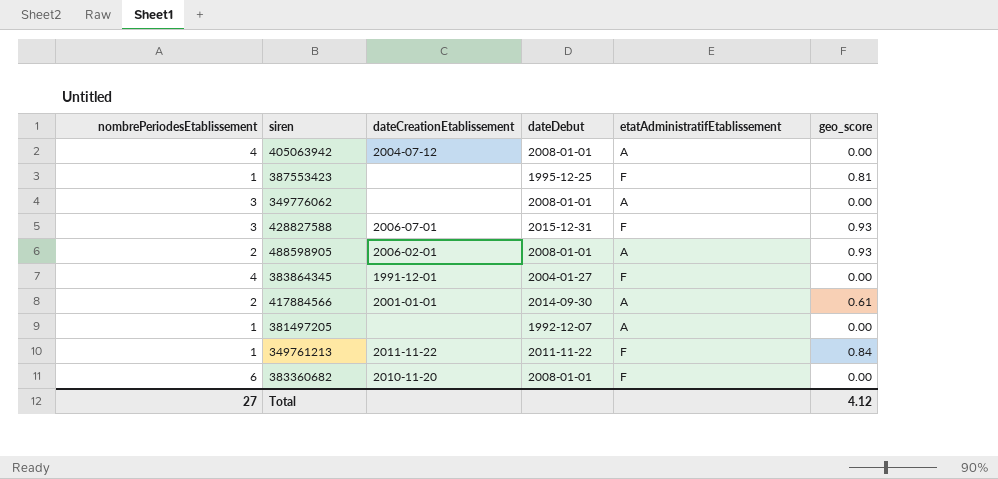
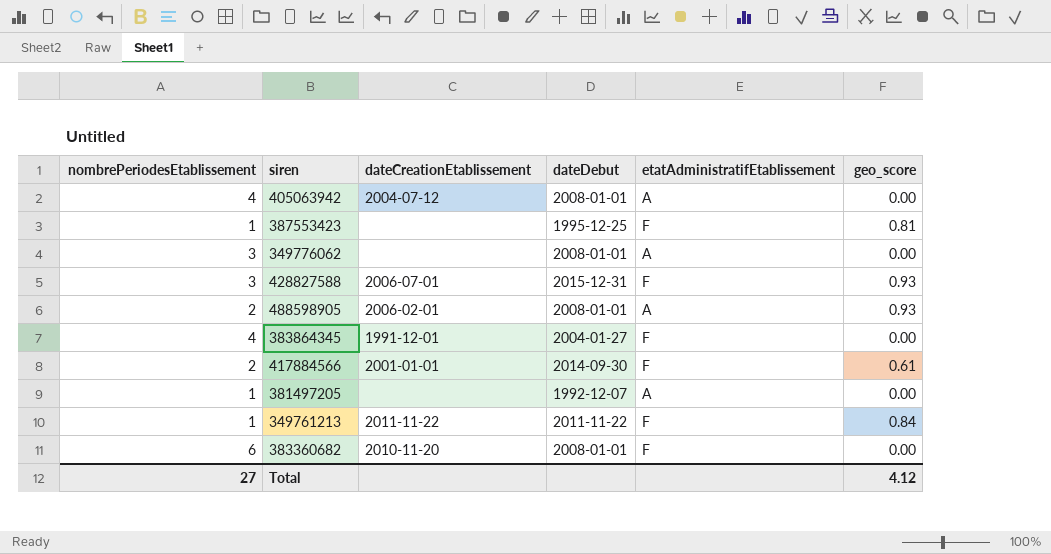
417884566 | etatAdministratifEtablissement: A -> F

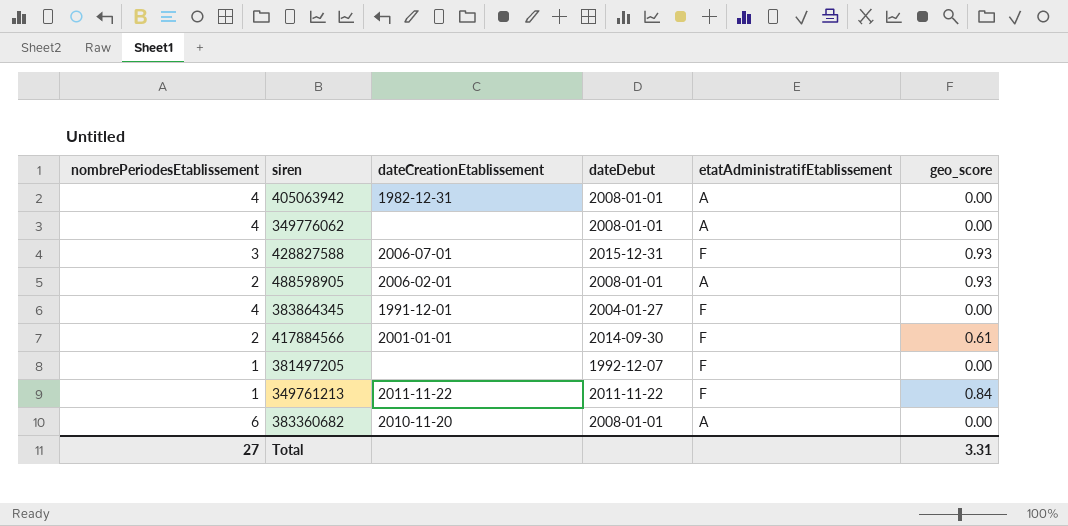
row 387553423: 1 | none | 1995-12-25 | F | 0.81 -> none
405063942 | dateCreationEtablissement: 2004-07-12 -> 1982-12-31
349776062 | nombrePeriodesEtablissement: 3 -> 4
381497205 | etatAdministratifEtablissement: A -> F
383360682 | etatAdministratifEtablissement: F -> A
Total | geo_score: 4.12 -> 3.31

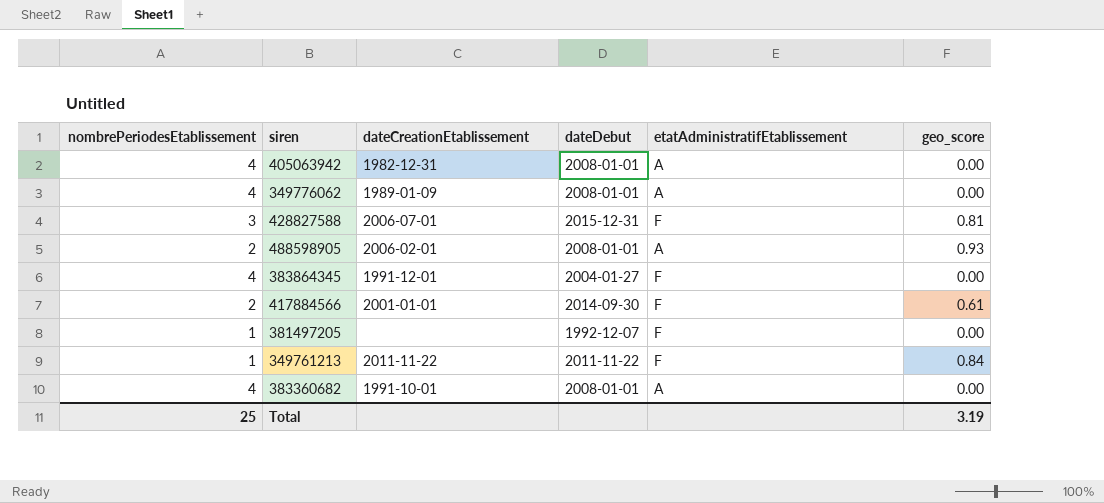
349776062 | dateCreationEtablissement: none -> 1989-01-09
428827588 | geo_score: 0.93 -> 0.81
383360682 | nombrePeriodesEtablissement: 6 -> 4
383360682 | dateCreationEtablissement: 2010-11-20 -> 1991-10-01
Total | nombrePeriodesEtablissement: 27 -> 25
Total | geo_score: 3.31 -> 3.19

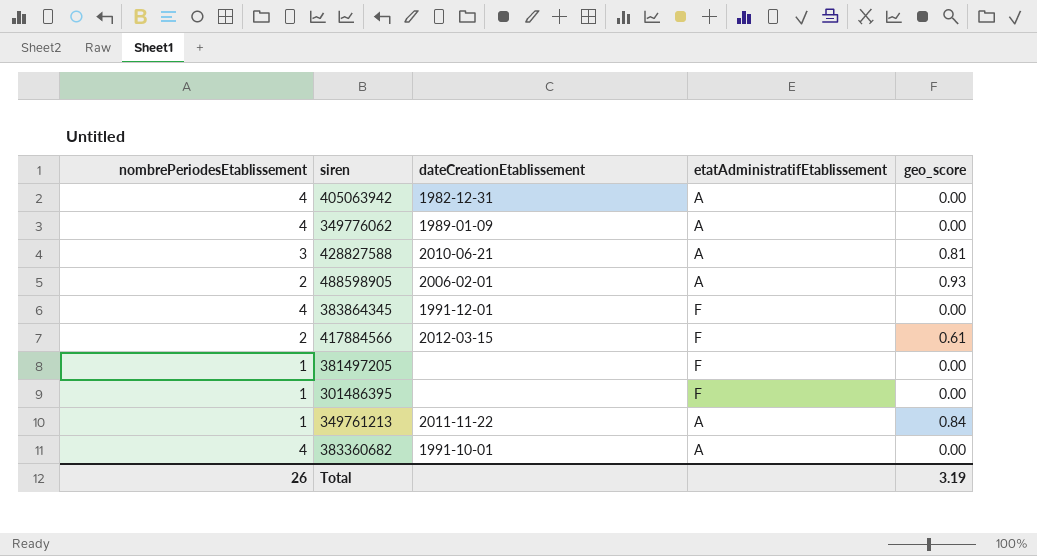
column dateDebut | position: 4 -> none
428827588 | dateCreationEtablissement: 2006-07-01 -> 2010-06-21
428827588 | etatAdministratifEtablissement: F -> A
417884566 | dateCreationEtablissement: 2001-01-01 -> 2012-03-15
row 301486395: none -> 1 | none | F | 0.00
349761213 | etatAdministratifEtablissement: F -> A
Total | nombrePeriodesEtablissement: 25 -> 26

